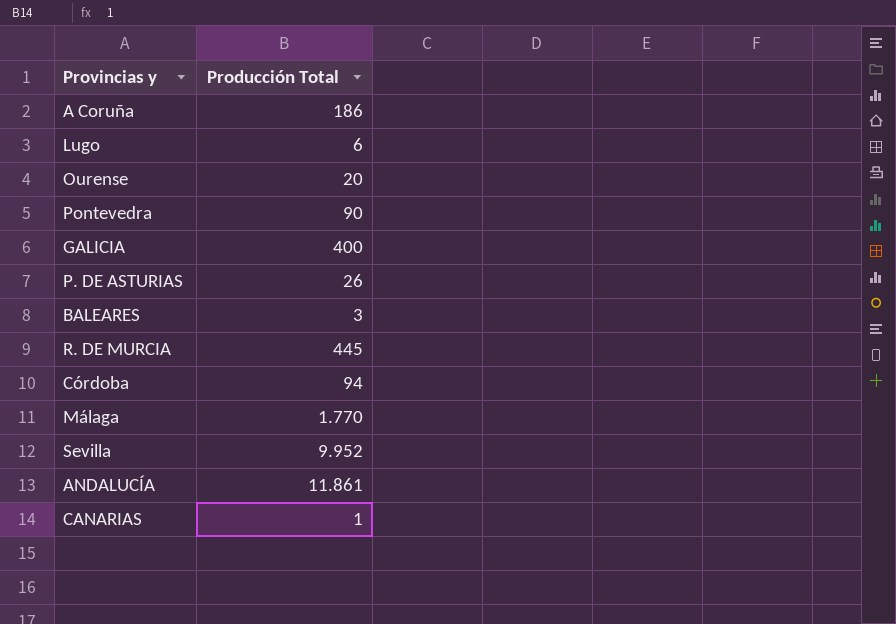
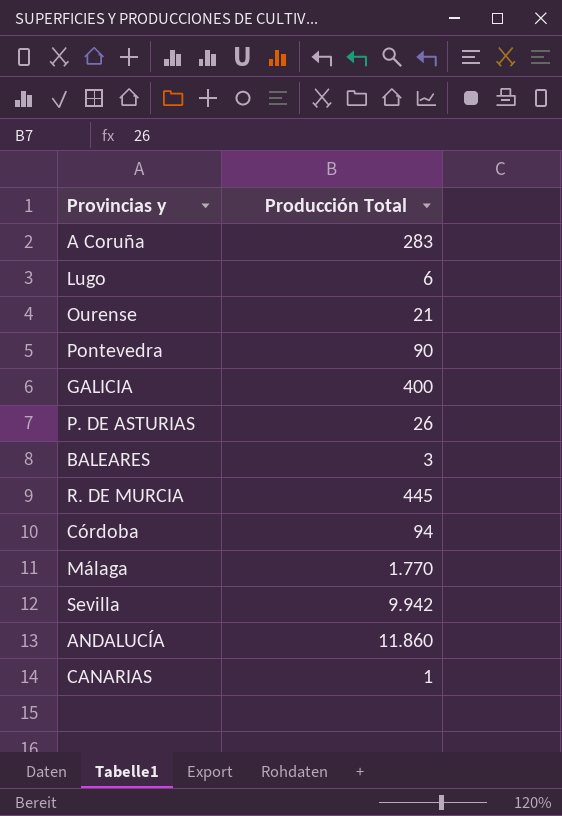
A Coruña | Producción Total: 186 -> 283
Ourense | Producción Total: 20 -> 21
Sevilla | Producción Total: 9.952 -> 9.942
ANDALUCÍA | Producción Total: 11.861 -> 11.860

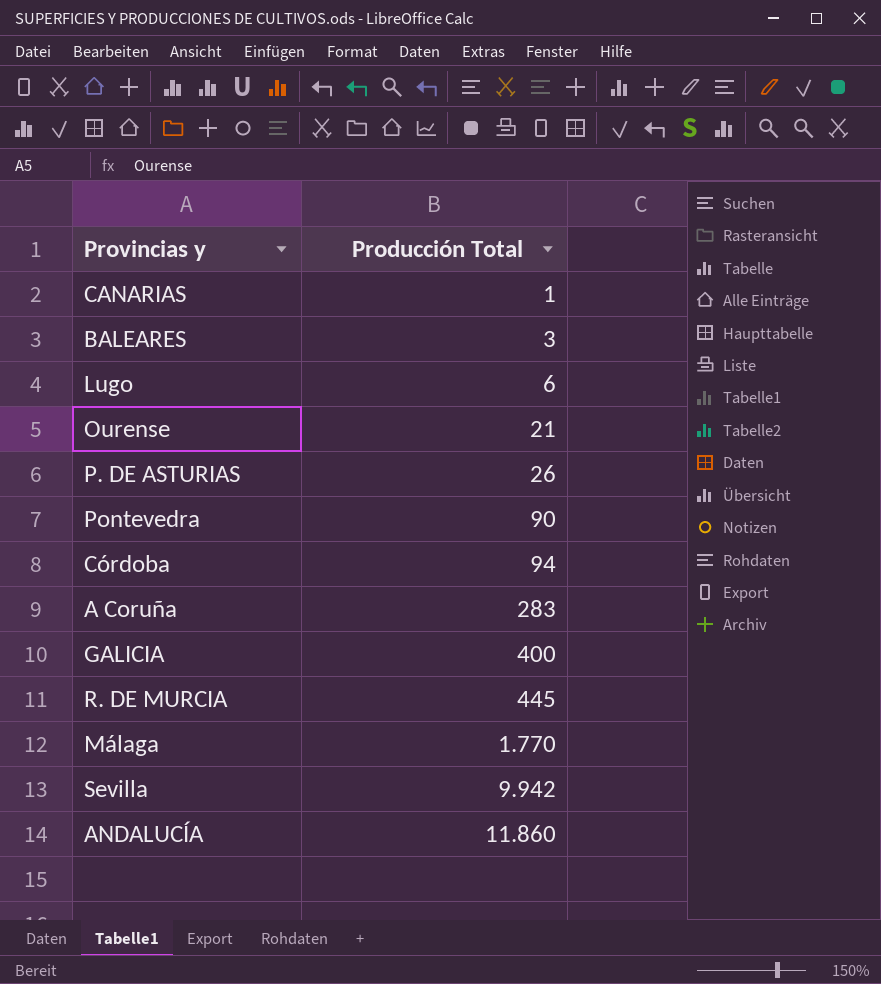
row order: none -> Producción Total ascending

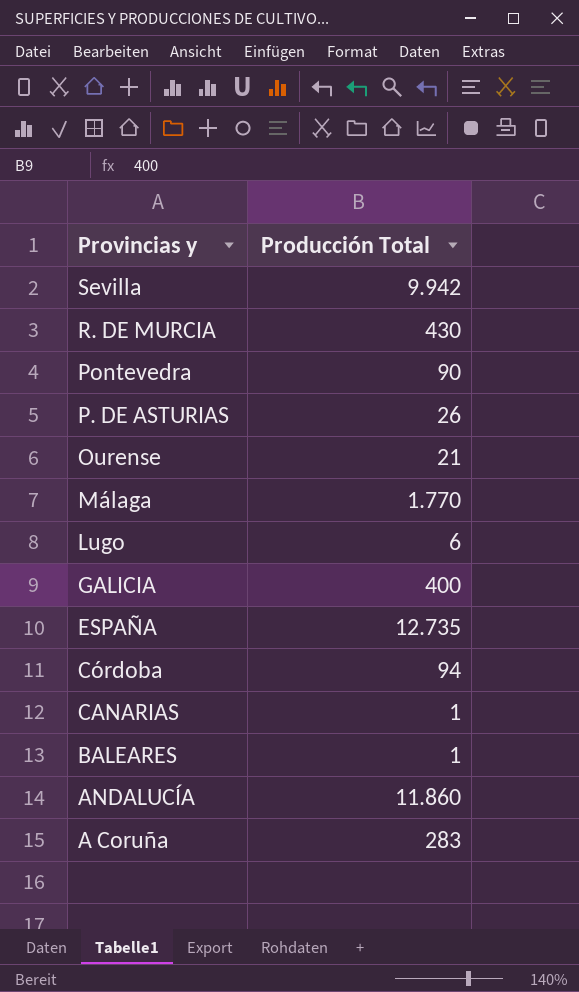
row order: Producción Total ascending -> Provincias y descending
R. DE MURCIA | Producción Total: 445 -> 430
row ESPAÑA: none -> 12.735
BALEARES | Producción Total: 3 -> 1

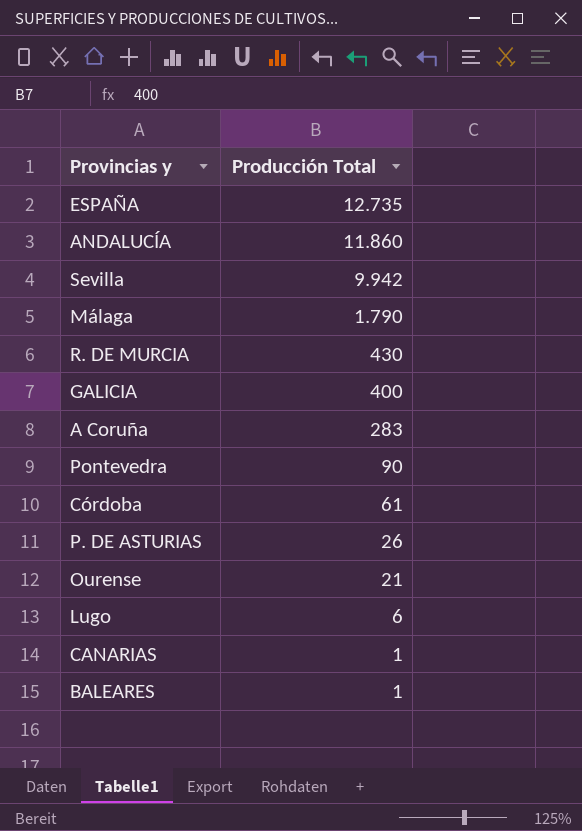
row order: Provincias y descending -> Producción Total descending
Málaga | Producción Total: 1.770 -> 1.790
Córdoba | Producción Total: 94 -> 61

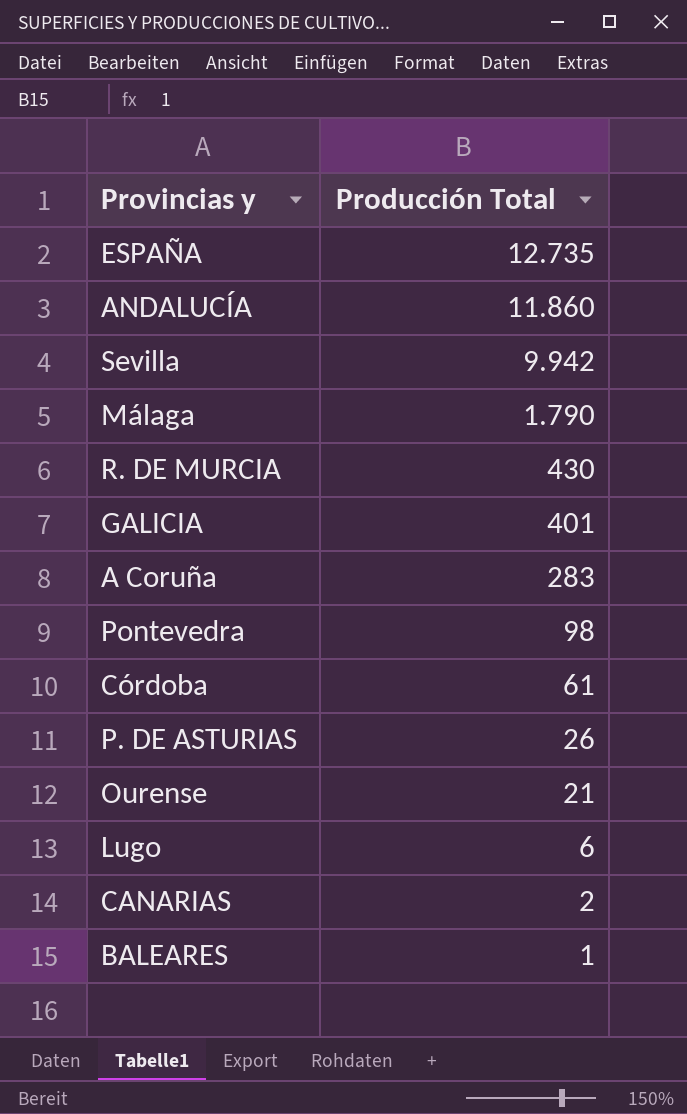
GALICIA | Producción Total: 400 -> 401
Pontevedra | Producción Total: 90 -> 98
CANARIAS | Producción Total: 1 -> 2

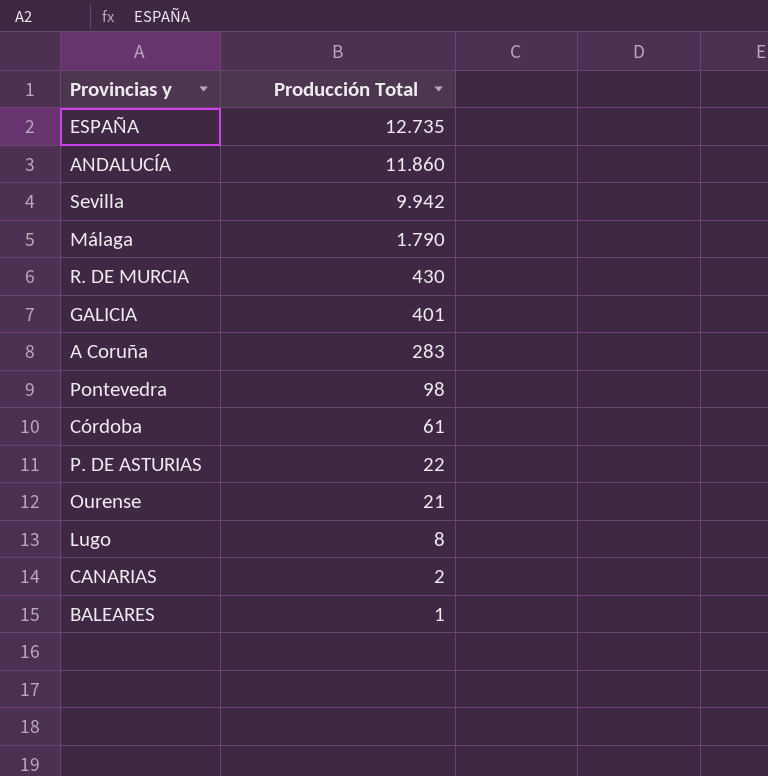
P. DE ASTURIAS | Producción Total: 26 -> 22
Lugo | Producción Total: 6 -> 8

